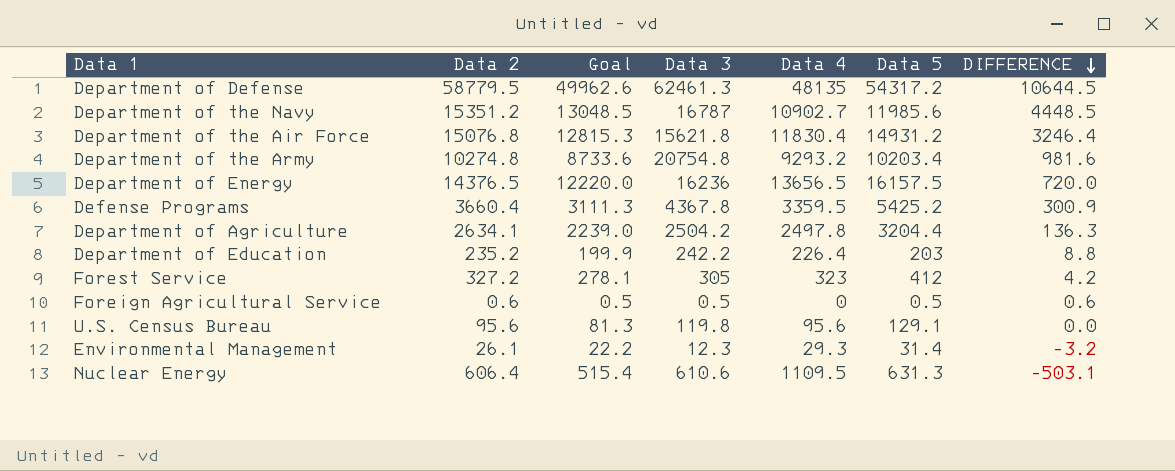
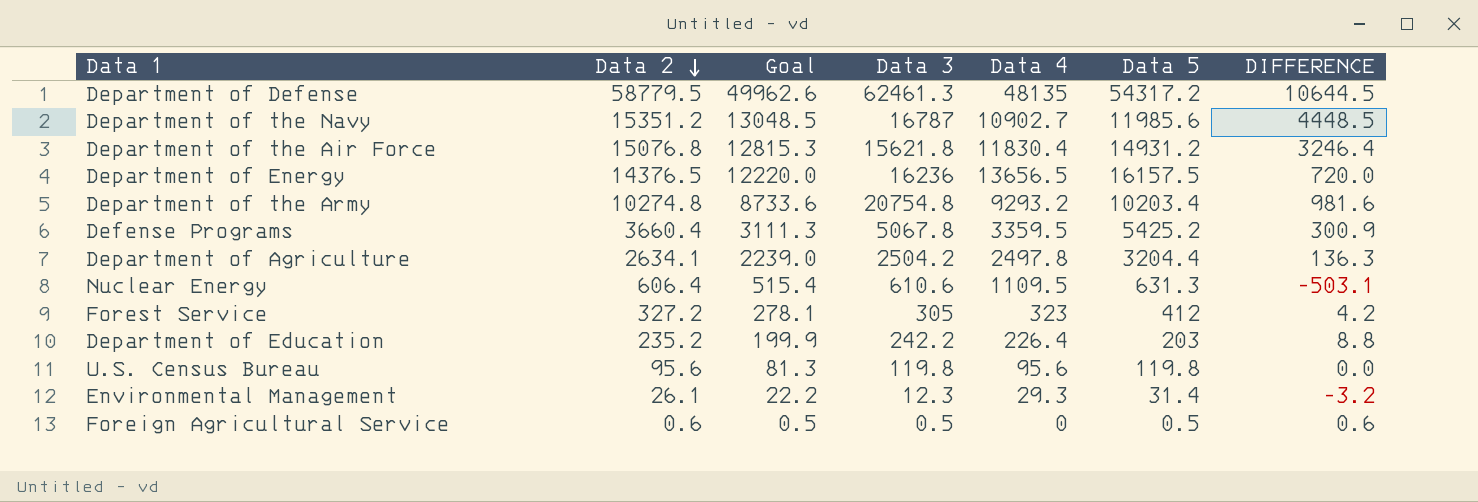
row order: DIFFERENCE descending -> Data 2 descending
Defense Programs | Data 3: 4367.8 -> 5067.8
U.S. Census Bureau | Data 5: 129.1 -> 119.8

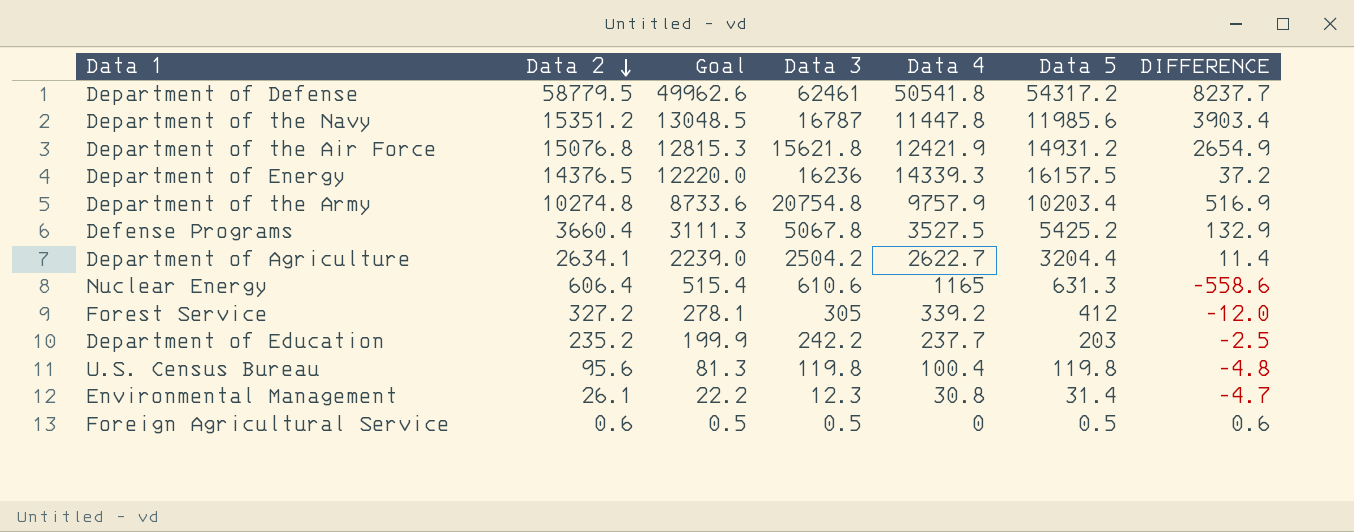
Department of Defense | Data 3: 62461.3 -> 62461
Department of Defense | Data 4: 48135 -> 50541.8
Department of Defense | DIFFERENCE: 10644.5 -> 8237.7
Department of the Navy | Data 4: 10902.7 -> 11447.8
Department of the Navy | DIFFERENCE: 4448.5 -> 3903.4
Department of the Air Force | Data 4: 11830.4 -> 12421.9
Department of the Air Force | DIFFERENCE: 3246.4 -> 2654.9
Department of Energy | Data 4: 13656.5 -> 14339.3
Department of Energy | DIFFERENCE: 720.0 -> 37.2
Department of the Army | Data 4: 9293.2 -> 9757.9
Department of the Army | DIFFERENCE: 981.6 -> 516.9
Defense Programs | Data 4: 3359.5 -> 3527.5
Defense Programs | DIFFERENCE: 300.9 -> 132.9
Department of Agriculture | Data 4: 2497.8 -> 2622.7
Department of Agriculture | DIFFERENCE: 136.3 -> 11.4
Nuclear Energy | Data 4: 1109.5 -> 1165
Nuclear Energy | DIFFERENCE: -503.1 -> -558.6
Forest Service | Data 4: 323 -> 339.2
Forest Service | DIFFERENCE: 4.2 -> -12.0
Department of Education | Data 4: 226.4 -> 237.7
Department of Education | DIFFERENCE: 8.8 -> -2.5
U.S. Census Bureau | Data 4: 95.6 -> 100.4
U.S. Census Bureau | DIFFERENCE: 0.0 -> -4.8
Environmental Management | Data 4: 29.3 -> 30.8
Environmental Management | DIFFERENCE: -3.2 -> -4.7

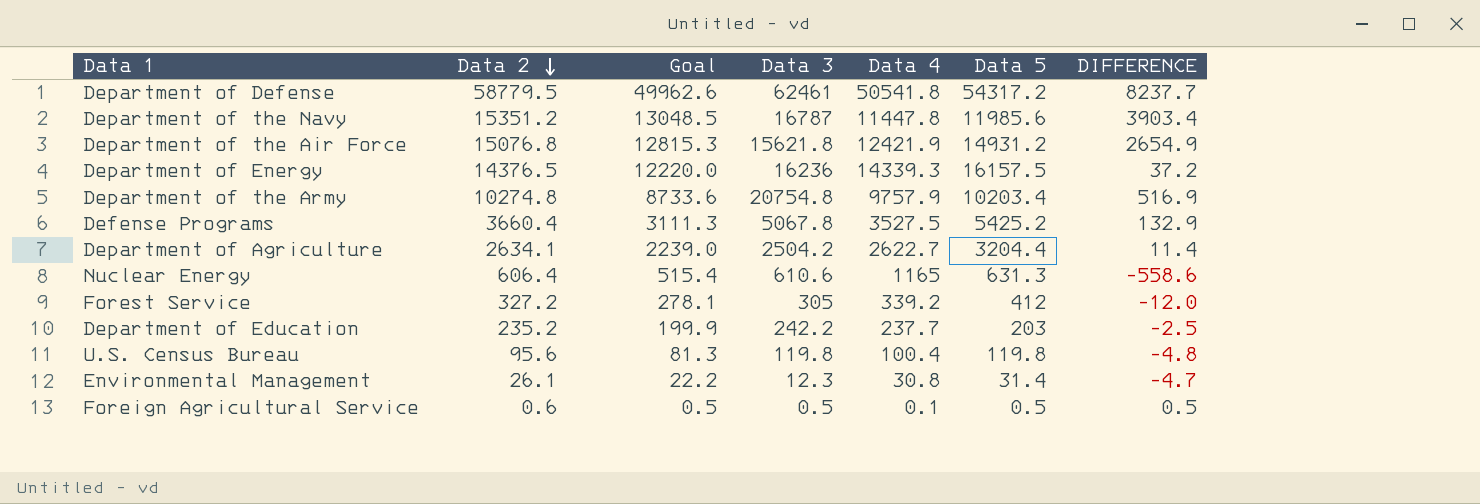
Foreign Agricultural Service | Data 4: 0 -> 0.1
Foreign Agricultural Service | DIFFERENCE: 0.6 -> 0.5

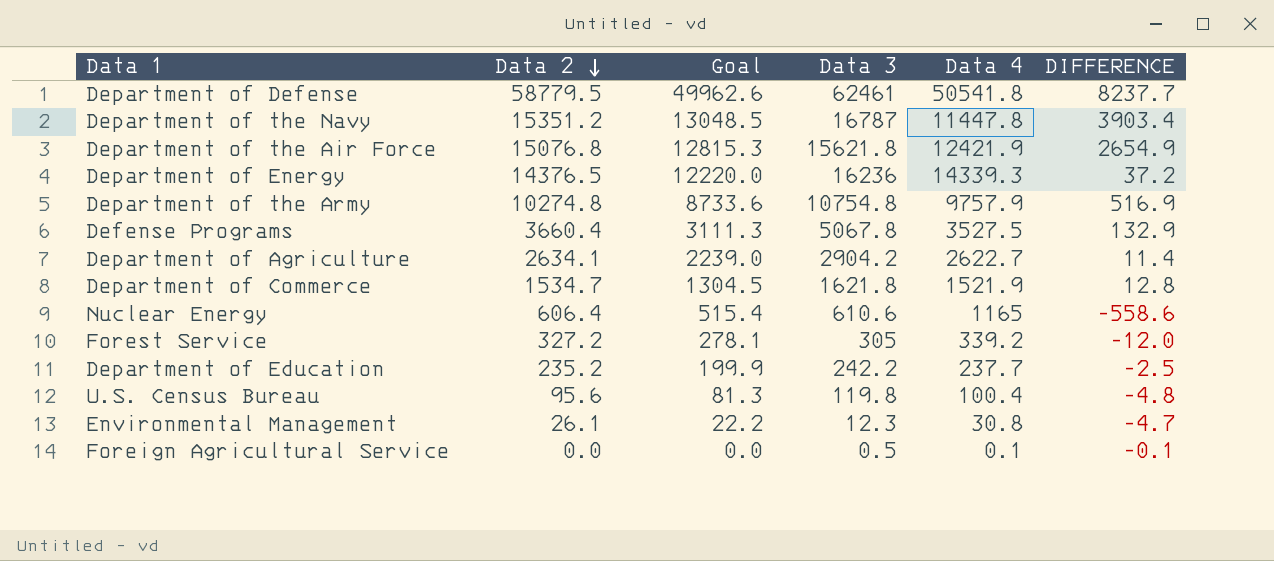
column Data 5 | position: 6 -> none
Department of the Army | Data 3: 20754.8 -> 10754.8
Department of Agriculture | Data 3: 2504.2 -> 2904.2
row Department of Commerce: none -> 1534.7 | 1304.5 | 1621.8 | 1521.9 | 12.8
Foreign Agricultural Service | Data 2: 0.6 -> 0.0
Foreign Agricultural Service | Goal: 0.5 -> 0.0
Foreign Agricultural Service | DIFFERENCE: 0.5 -> -0.1

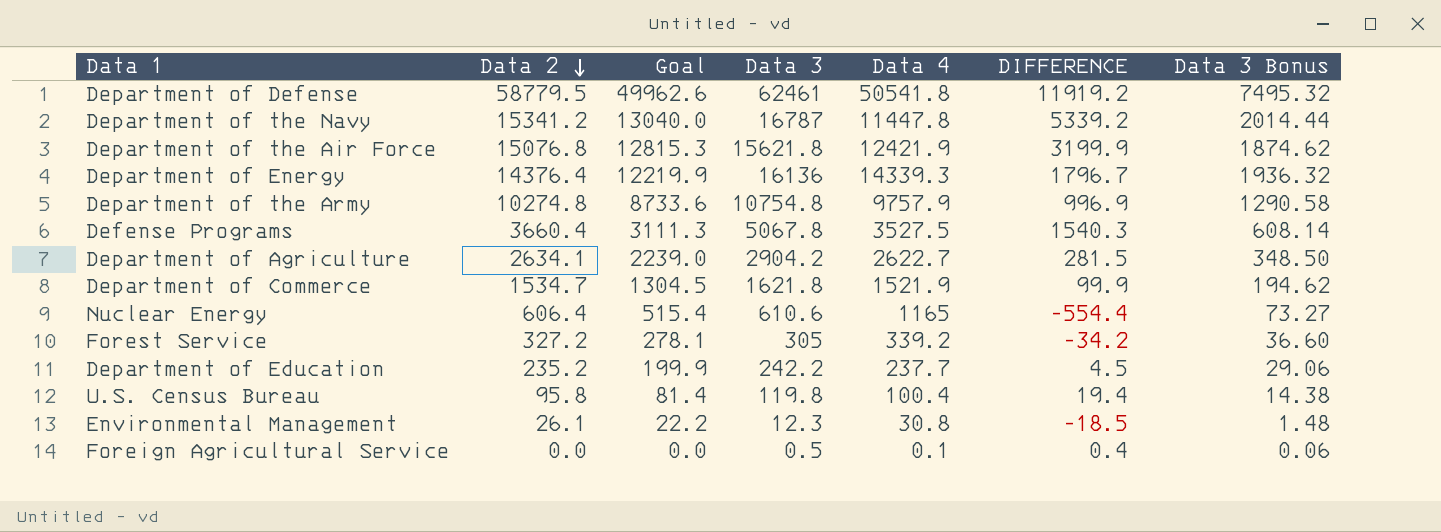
column DIFFERENCE | formula: [Data 2] - [Data 4] -> [Data 3] - [Data 4]
column Data 3 Bonus | formula: none -> [Data 3] * 0.12
Department of the Navy | Data 2: 15351.2 -> 15341.2
Department of the Navy | Goal: 13048.5 -> 13040.0
Department of Energy | Data 2: 14376.5 -> 14376.4
Department of Energy | Goal: 12220.0 -> 12219.9
Department of Energy | Data 3: 16236 -> 16136
U.S. Census Bureau | Data 2: 95.6 -> 95.8
U.S. Census Bureau | Goal: 81.3 -> 81.4

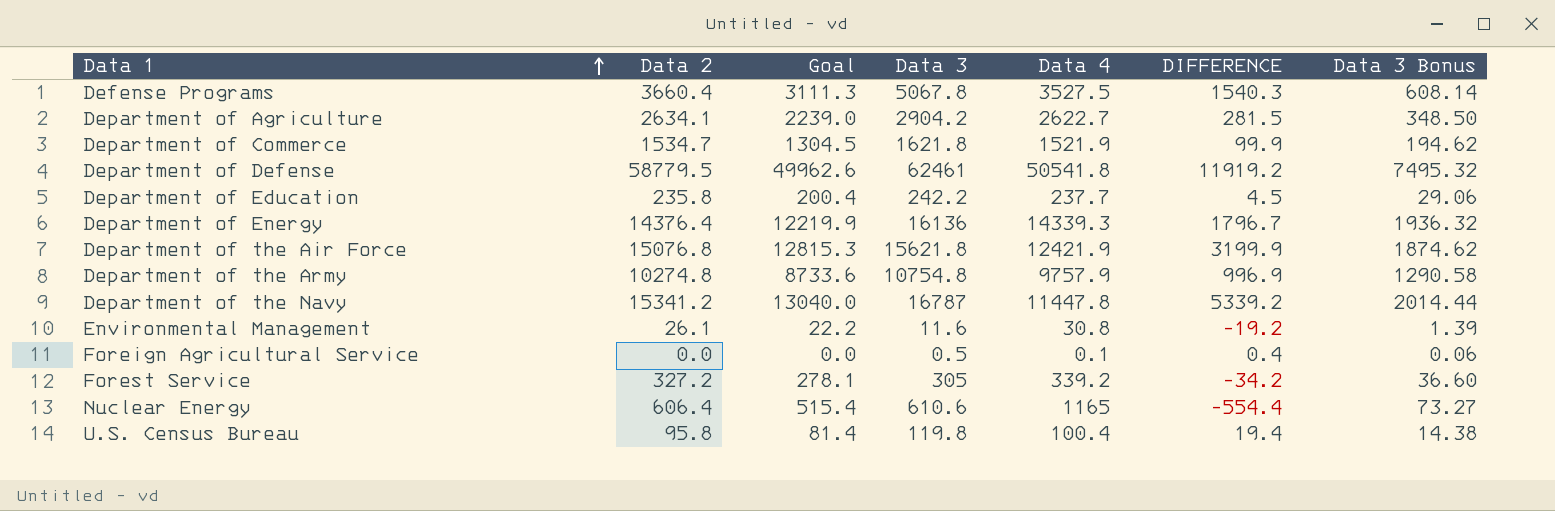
row order: Data 2 descending -> Data 1 ascending
Department of Education | Data 2: 235.2 -> 235.8
Department of Education | Goal: 199.9 -> 200.4
Environmental Management | Data 3: 12.3 -> 11.6
Environmental Management | DIFFERENCE: -18.5 -> -19.2
Environmental Management | Data 3 Bonus: 1.48 -> 1.39

